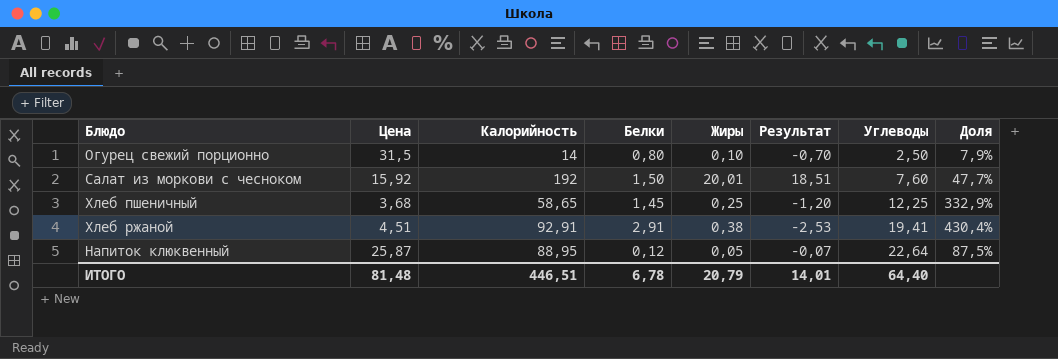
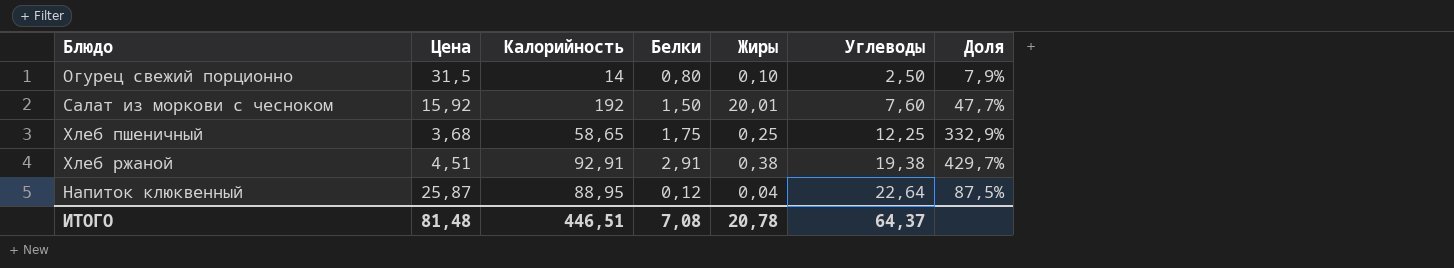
column Результат | formula: [Жиры] - [Белки] -> none
Хлеб пшеничный | Белки: 1,45 -> 1,75
Хлеб ржаной | Углеводы: 19,41 -> 19,38
Хлеб ржаной | Доля: 430,4% -> 429,7%
Напиток клюквенный | Жиры: 0,05 -> 0,04
ИТОГО | Белки: 6,78 -> 7,08
ИТОГО | Жиры: 20,79 -> 20,78
ИТОГО | Углеводы: 64,40 -> 64,37

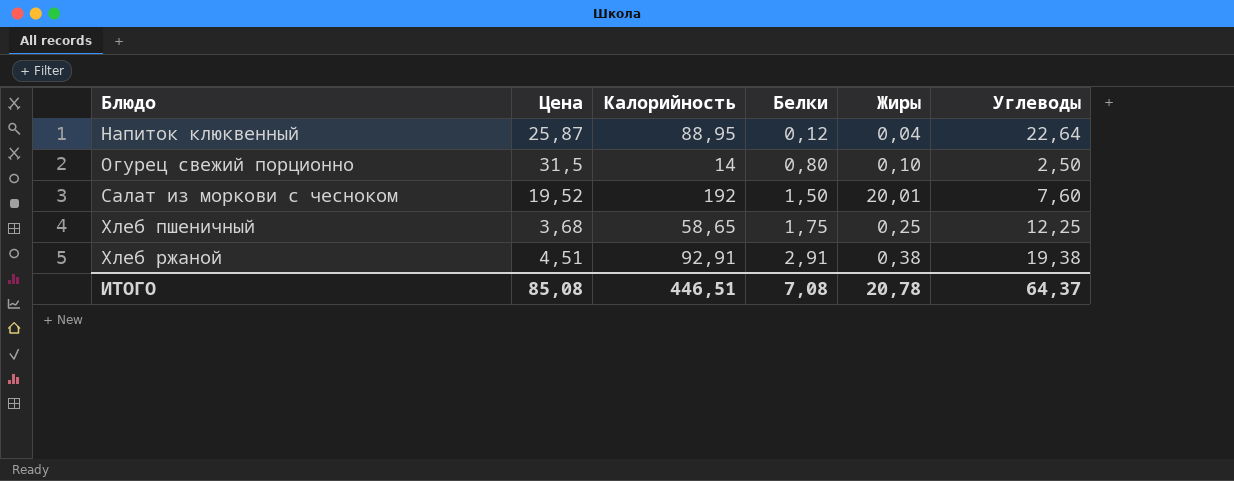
row order: Углеводы ascending -> Блюдо ascending
column Доля | formula: [Углеводы] / [Цена] -> none
Салат из моркови с чесноком | Цена: 15,92 -> 19,52
ИТОГО | Цена: 81,48 -> 85,08

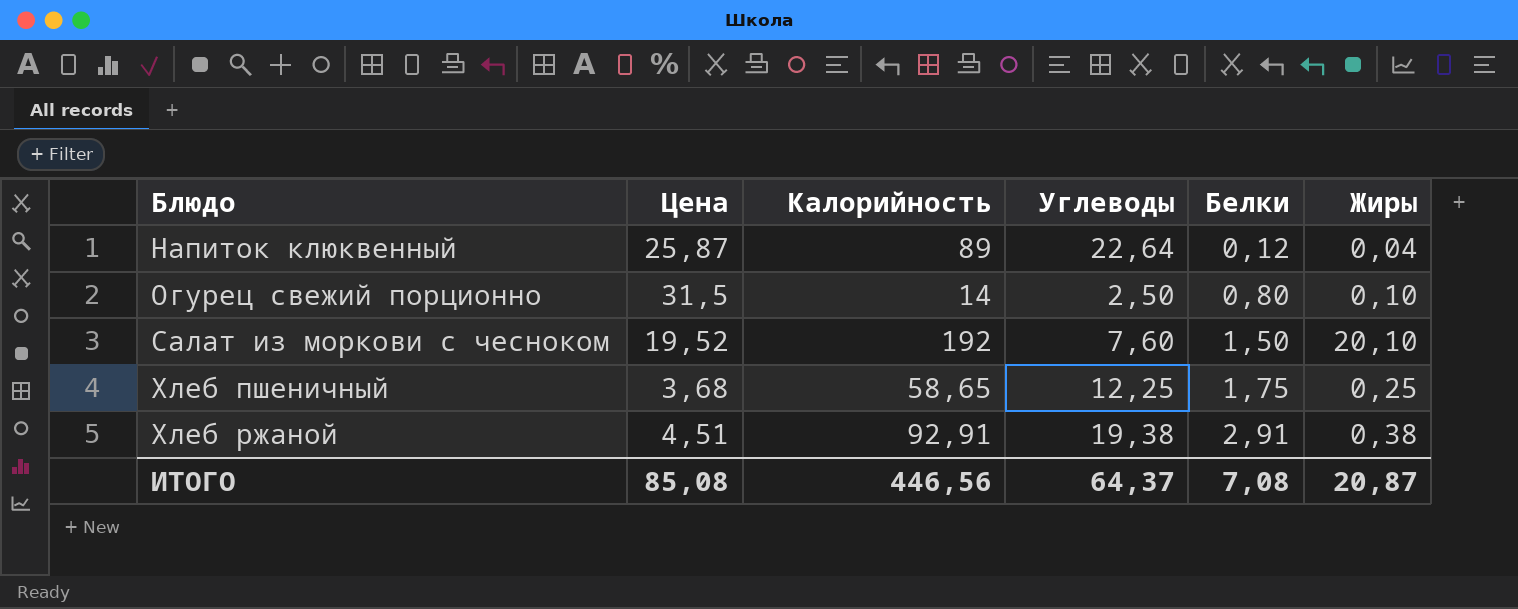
column Углеводы | position: 6 -> 4
Напиток клюквенный | Калорийность: 88,95 -> 89
Салат из моркови с чесноком | Жиры: 20,01 -> 20,10
ИТОГО | Калорийность: 446,51 -> 446,56
ИТОГО | Жиры: 20,78 -> 20,87

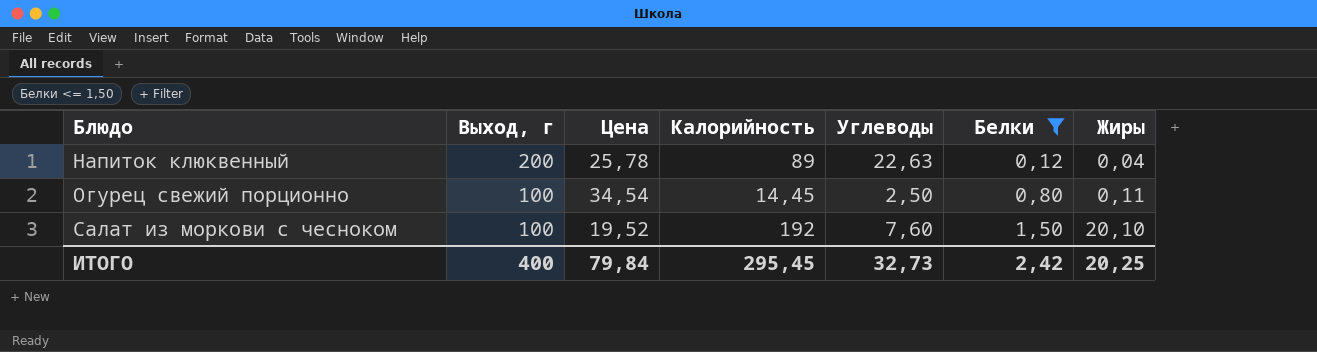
filter: none -> Белки <= 1,50
column Выход, г | position: none -> 2
Напиток клюквенный | Цена: 25,87 -> 25,78
Напиток клюквенный | Углеводы: 22,64 -> 22,63
Огурец свежий порционно | Цена: 31,5 -> 34,54
Огурец свежий порционно | Калорийность: 14 -> 14,45
Огурец свежий порционно | Жиры: 0,10 -> 0,11
ИТОГО | Цена: 85,08 -> 79,84
ИТОГО | Калорийность: 446,56 -> 295,45
ИТОГО | Углеводы: 64,37 -> 32,73
ИТОГО | Белки: 7,08 -> 2,42
ИТОГО | Жиры: 20,87 -> 20,25

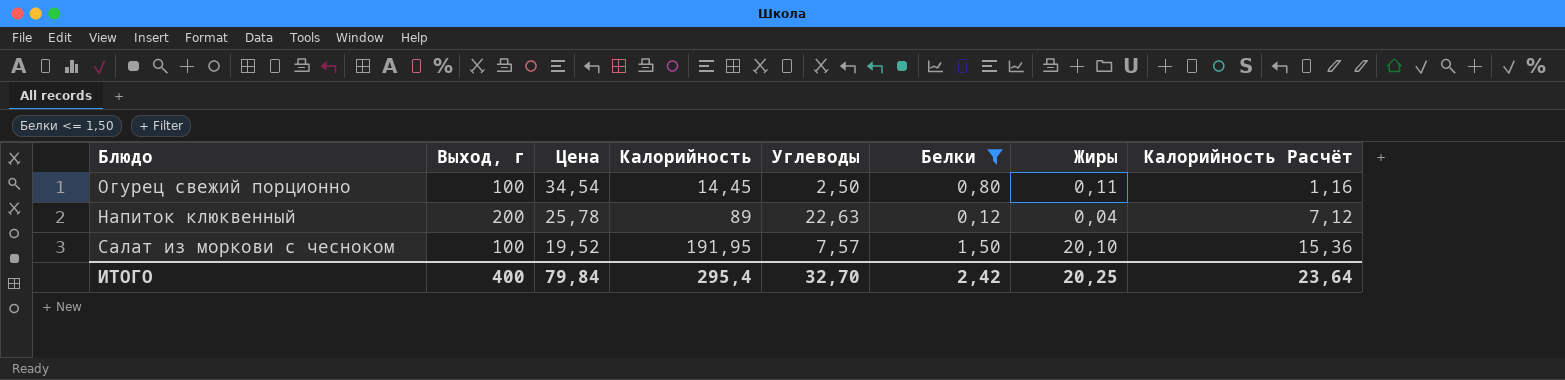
row order: Блюдо ascending -> Цена descending
column Калорийность Расчёт | formula: none -> [Калорийность] * 0,08
Салат из моркови с чесноком | Калорийность: 192 -> 191,95
Салат из моркови с чесноком | Углеводы: 7,60 -> 7,57
ИТОГО | Калорийность: 295,45 -> 295,4
ИТОГО | Углеводы: 32,73 -> 32,70

